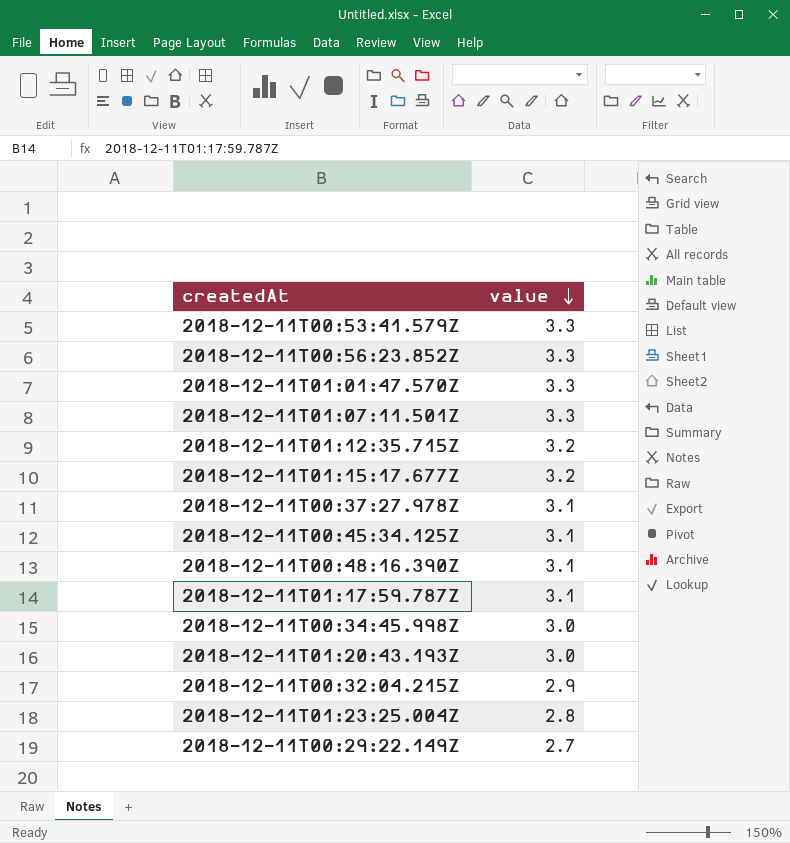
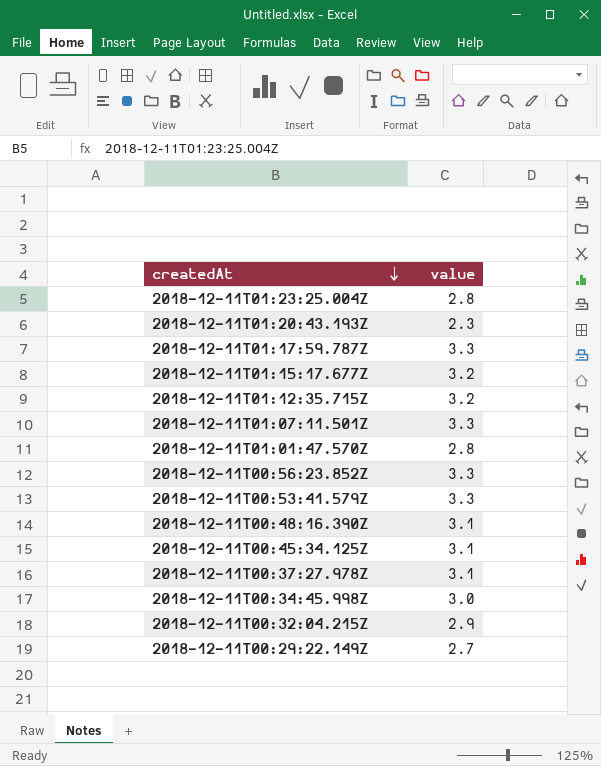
row order: value descending -> createdAt descending
2018-12-11T01:20:43.193Z | value: 3.0 -> 2.3
2018-12-11T01:17:59.787Z | value: 3.1 -> 3.3
2018-12-11T01:01:47.570Z | value: 3.3 -> 2.8

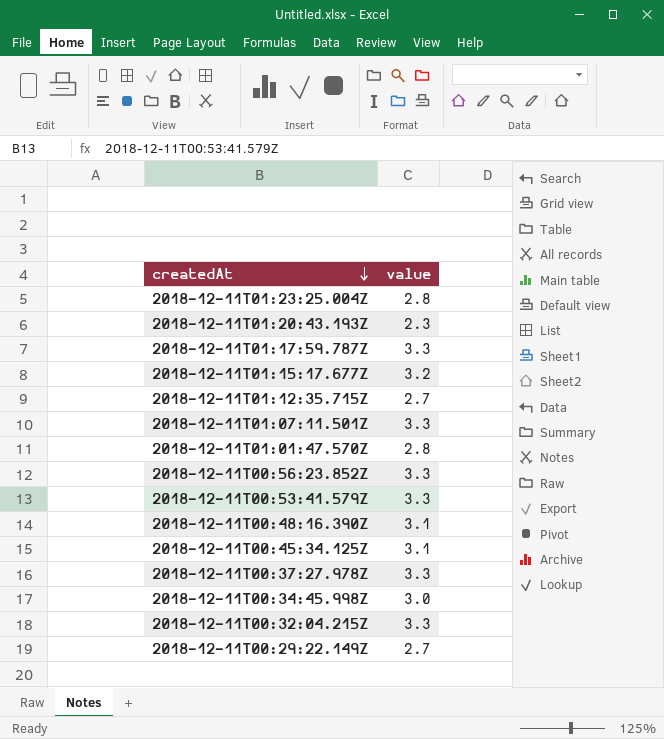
2018-12-11T01:12:35.715Z | value: 3.2 -> 2.7
2018-12-11T00:37:27.978Z | value: 3.1 -> 3.3
2018-12-11T00:32:04.215Z | value: 2.9 -> 3.3

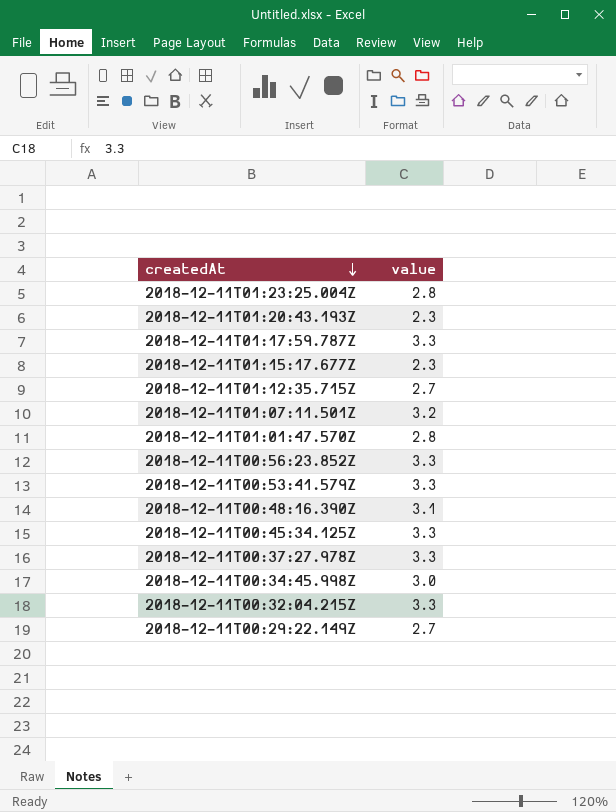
2018-12-11T01:15:17.677Z | value: 3.2 -> 2.3
2018-12-11T01:07:11.501Z | value: 3.3 -> 3.2
2018-12-11T00:45:34.125Z | value: 3.1 -> 3.3

